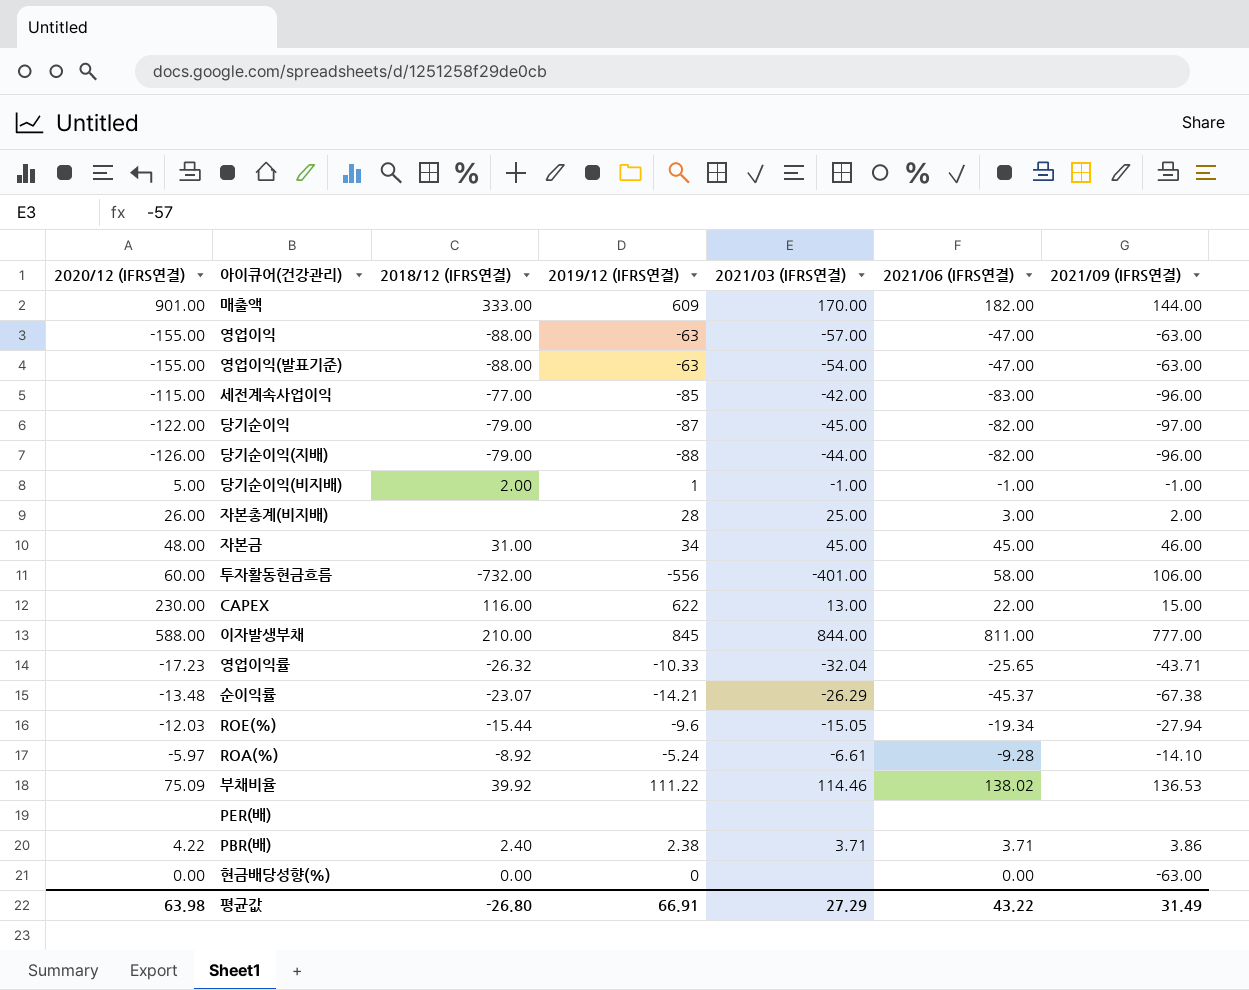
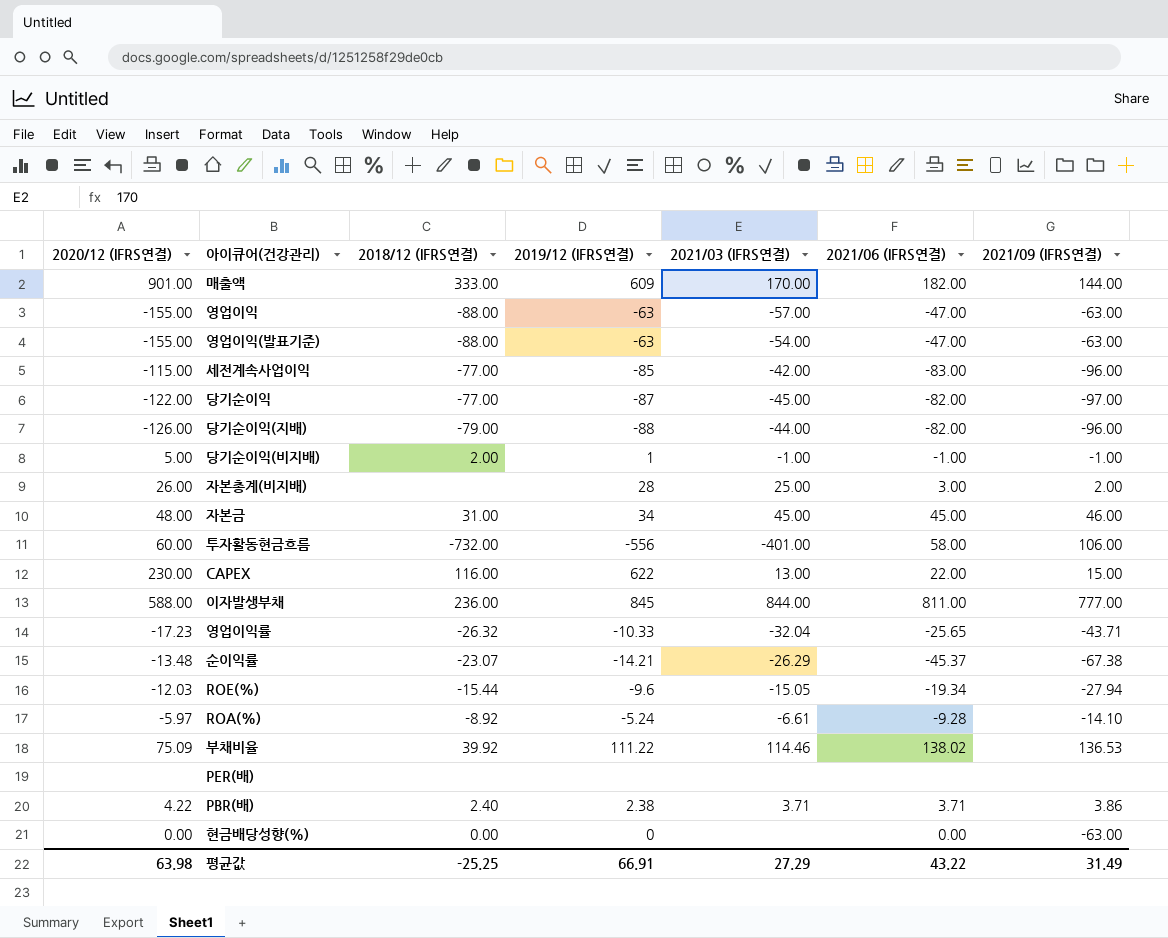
당기순이익 | 2018/12 (IFRS연결): -79.00 -> -77.00
이자발생부채 | 2018/12 (IFRS연결): 210.00 -> 236.00
평균값 | 2018/12 (IFRS연결): -26.80 -> -25.25

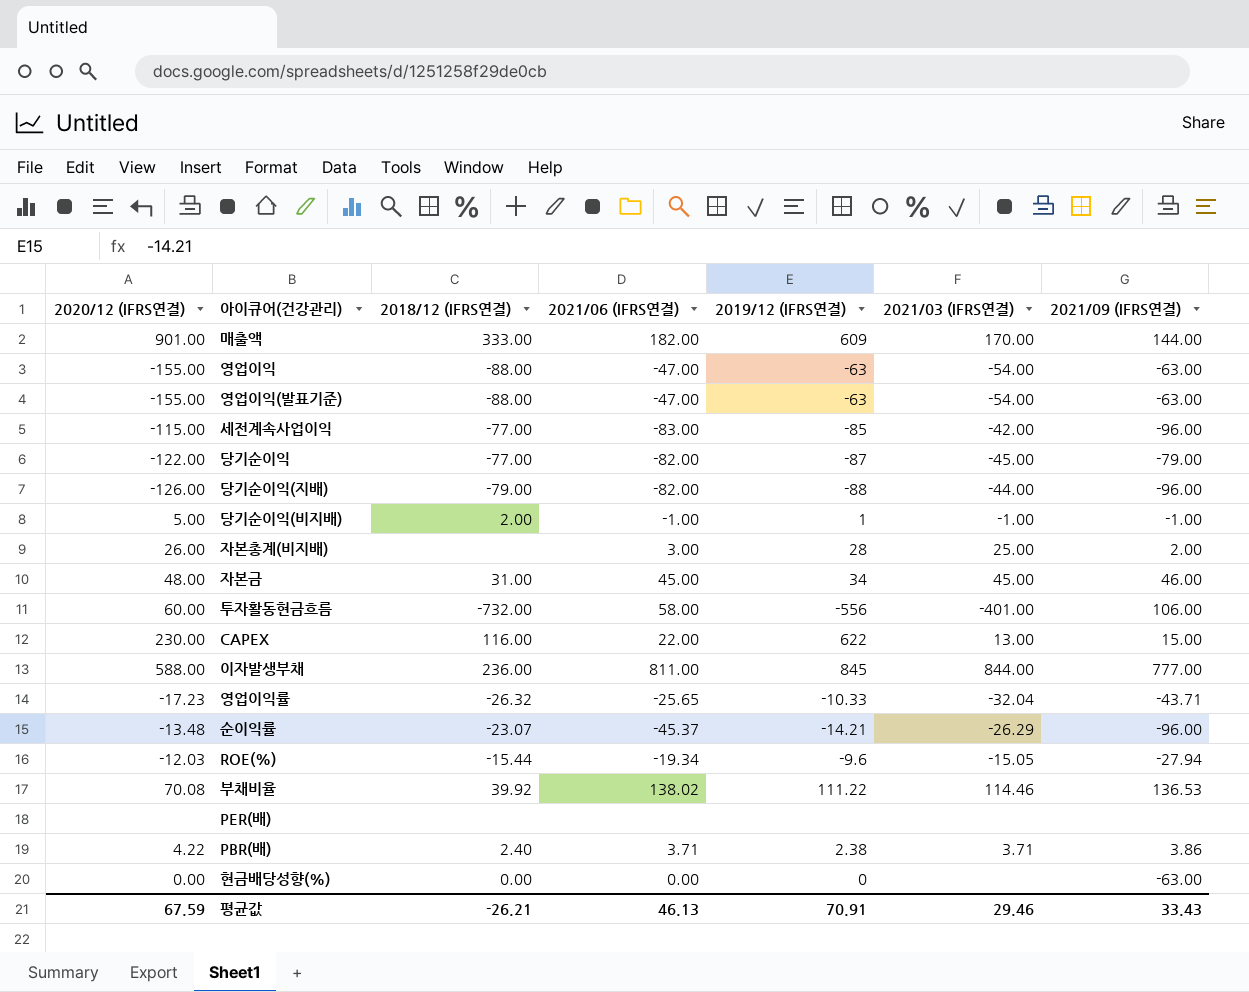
column 2021/06 (IFRS연결) | position: 6 -> 4
row ROA(%): -5.97 | -8.92 | -5.24 | -6.61 | -9.28 | -14.10 -> none
영업이익 | 2021/03 (IFRS연결): -57.00 -> -54.00
당기순이익 | 2021/09 (IFRS연결): -97.00 -> -79.00
순이익률 | 2021/09 (IFRS연결): -67.38 -> -96.00
부채비율 | 2020/12 (IFRS연결): 75.09 -> 70.08
평균값 | 2020/12 (IFRS연결): 63.98 -> 67.59
평균값 | 2018/12 (IFRS연결): -25.25 -> -26.21
평균값 | 2021/06 (IFRS연결): 43.22 -> 46.13
평균값 | 2019/12 (IFRS연결): 66.91 -> 70.91
평균값 | 2021/03 (IFRS연결): 27.29 -> 29.46
평균값 | 2021/09 (IFRS연결): 31.49 -> 33.43

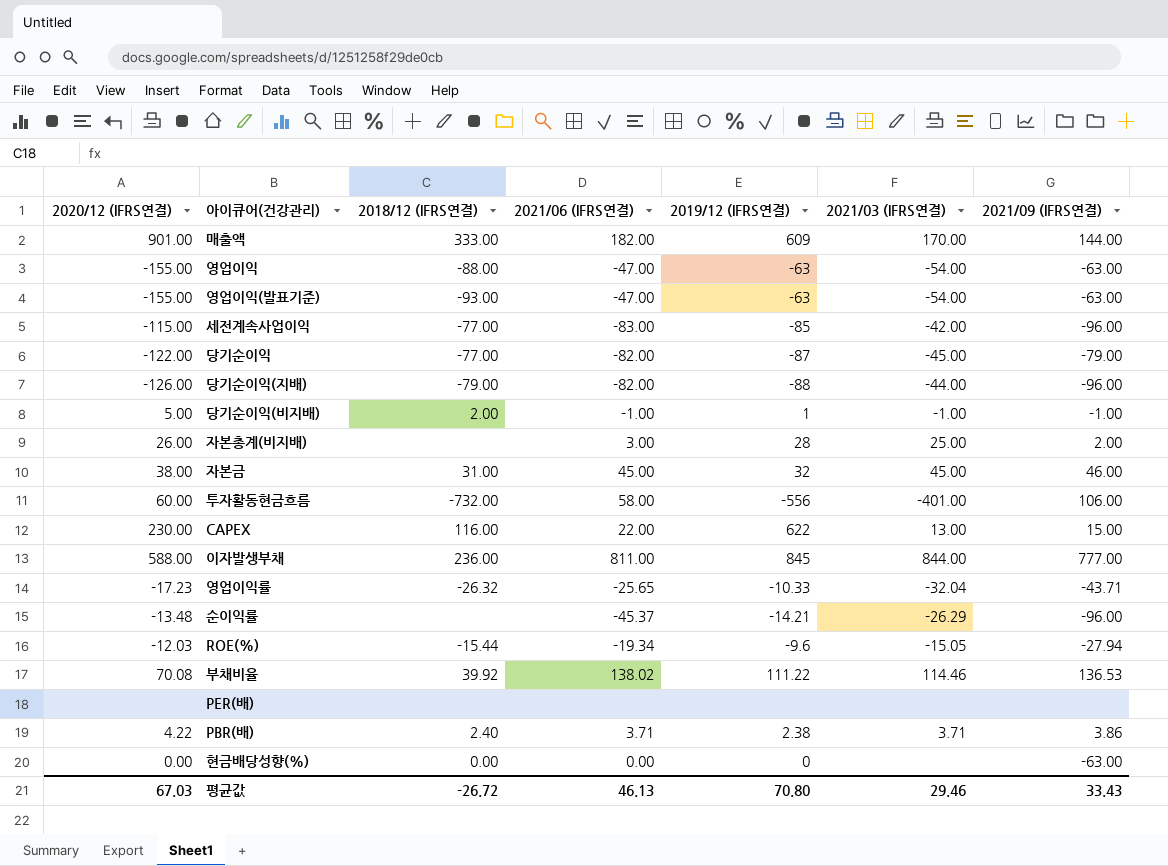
영업이익(발표기준) | 2018/12 (IFRS연결): -88.00 -> -93.00
자본금 | 2020/12 (IFRS연결): 48.00 -> 38.00
자본금 | 2019/12 (IFRS연결): 34 -> 32
순이익률 | 2018/12 (IFRS연결): -23.07 -> none
평균값 | 2020/12 (IFRS연결): 67.59 -> 67.03
평균값 | 2018/12 (IFRS연결): -26.21 -> -26.72
평균값 | 2019/12 (IFRS연결): 70.91 -> 70.80

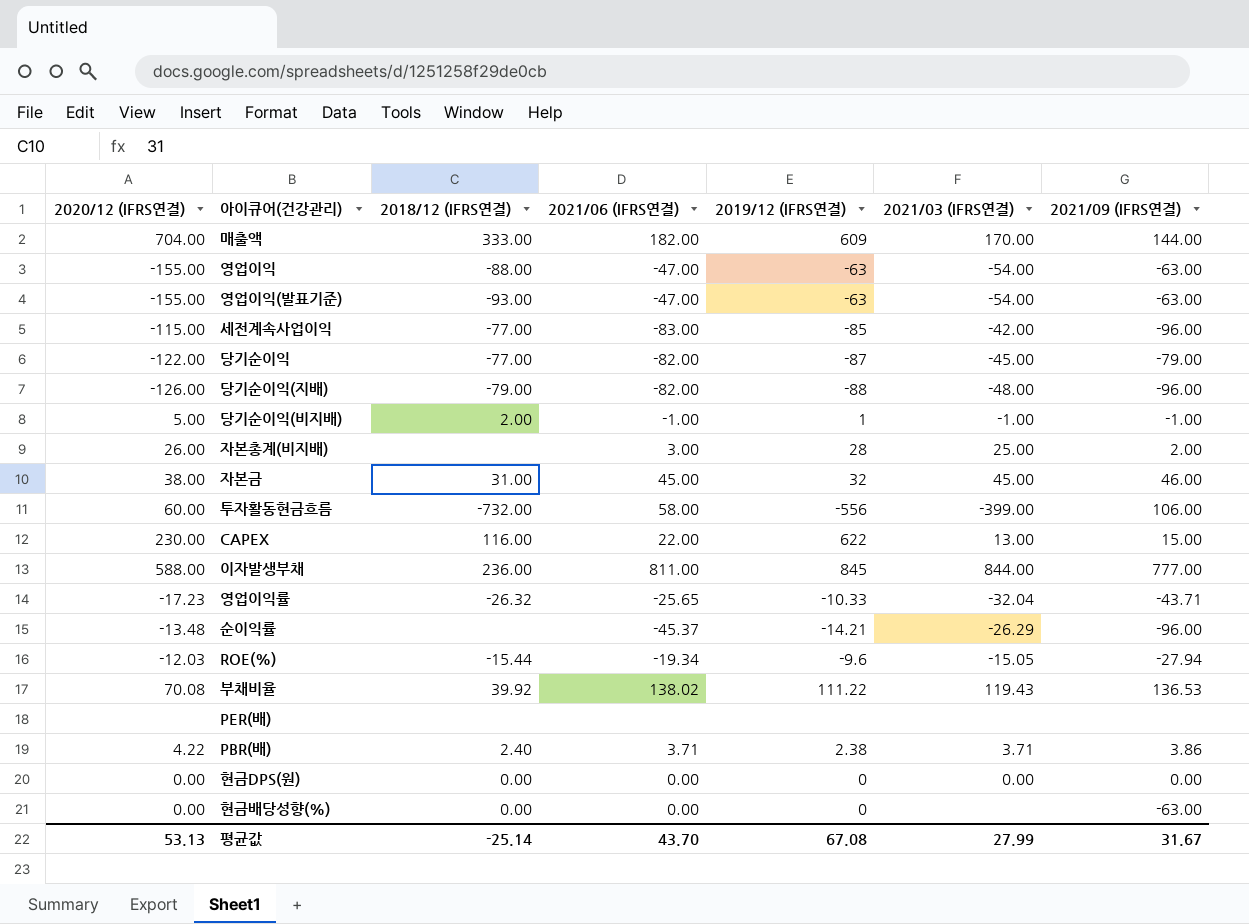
매출액 | 2020/12 (IFRS연결): 901.00 -> 704.00
당기순이익(지배) | 2021/03 (IFRS연결): -44.00 -> -48.00
투자활동현금흐름 | 2021/03 (IFRS연결): -401.00 -> -399.00
부채비율 | 2021/03 (IFRS연결): 114.46 -> 119.43
row 현금DPS(원): none -> 0.00 | 0.00 | 0.00 | 0 | 0.00 | 0.00
평균값 | 2020/12 (IFRS연결): 67.03 -> 53.13
평균값 | 2018/12 (IFRS연결): -26.72 -> -25.14
평균값 | 2021/06 (IFRS연결): 46.13 -> 43.70
평균값 | 2019/12 (IFRS연결): 70.80 -> 67.08
평균값 | 2021/03 (IFRS연결): 29.46 -> 27.99
평균값 | 2021/09 (IFRS연결): 33.43 -> 31.67

